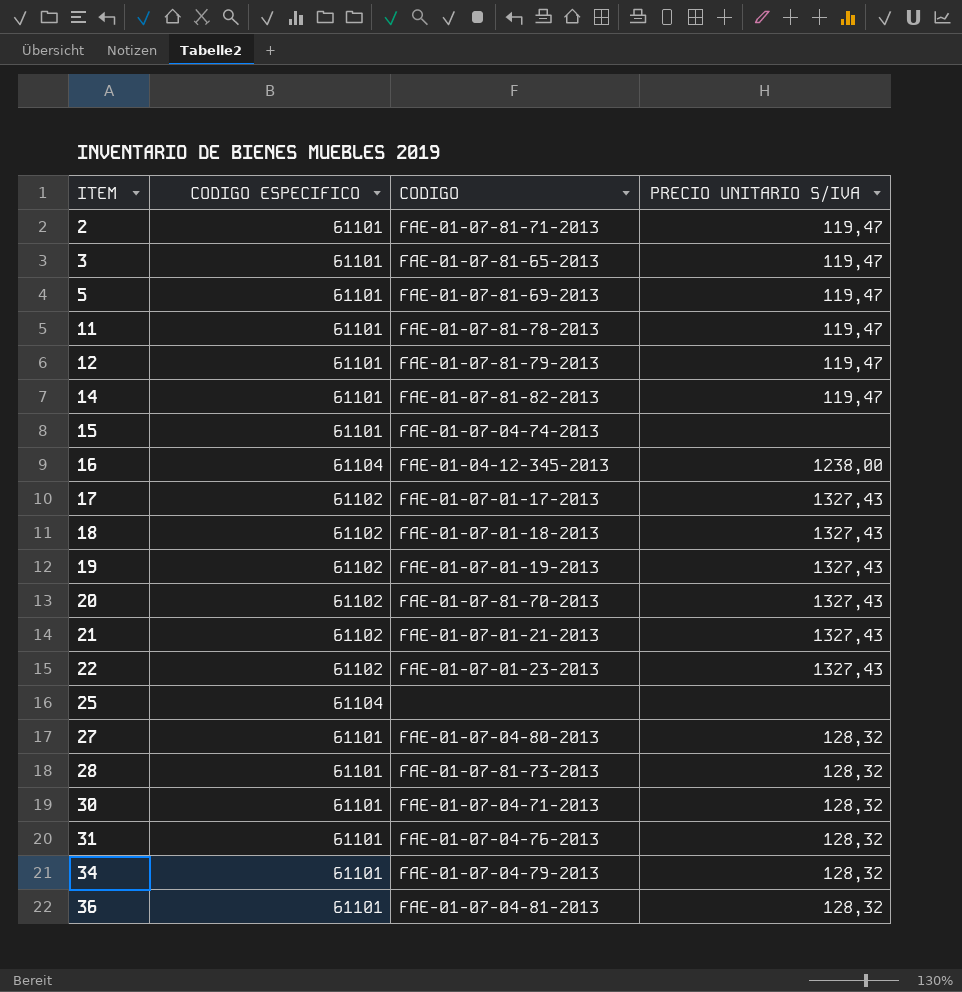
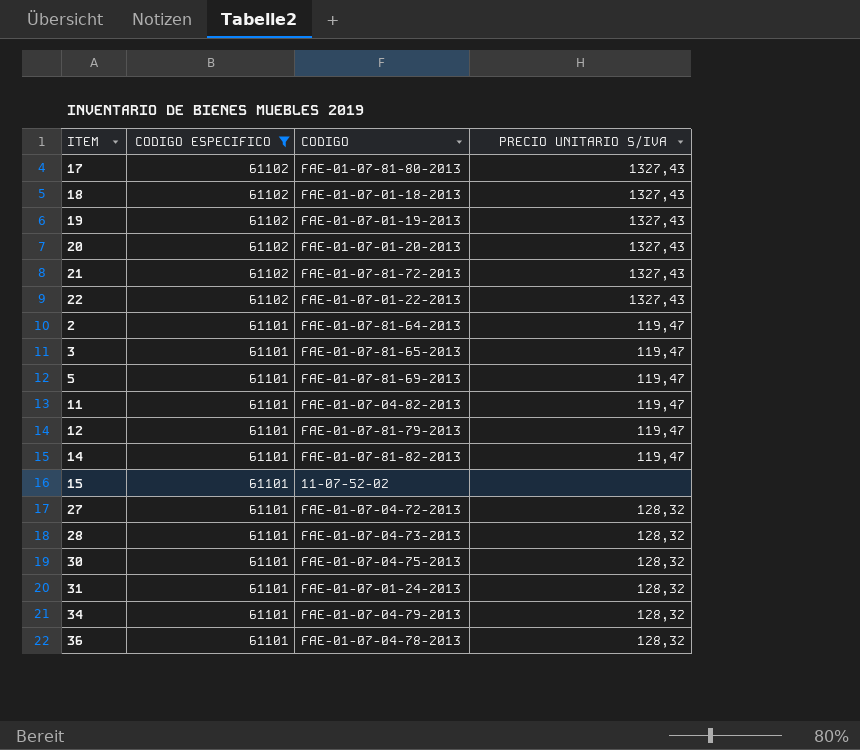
filter: none -> CODIGO ESPECIFICO != 61104
row order: ITEM ascending -> CODIGO ESPECIFICO descending
17 | CODIGO: FAE-01-07-01-17-2013 -> FAE-01-07-81-80-2013
20 | CODIGO: FAE-01-07-81-70-2013 -> FAE-01-07-01-20-2013
21 | CODIGO: FAE-01-07-01-21-2013 -> FAE-01-07-81-72-2013
22 | CODIGO: FAE-01-07-01-23-2013 -> FAE-01-07-01-22-2013
2 | CODIGO: FAE-01-07-81-71-2013 -> FAE-01-07-81-64-2013
11 | CODIGO: FAE-01-07-81-78-2013 -> FAE-01-07-04-82-2013
15 | CODIGO: FAE-01-07-04-74-2013 -> 11-07-52-02
27 | CODIGO: FAE-01-07-04-80-2013 -> FAE-01-07-04-72-2013
28 | CODIGO: FAE-01-07-81-73-2013 -> FAE-01-07-04-73-2013
30 | CODIGO: FAE-01-07-04-71-2013 -> FAE-01-07-04-75-2013
31 | CODIGO: FAE-01-07-04-76-2013 -> FAE-01-07-01-24-2013
36 | CODIGO: FAE-01-07-04-81-2013 -> FAE-01-07-04-78-2013

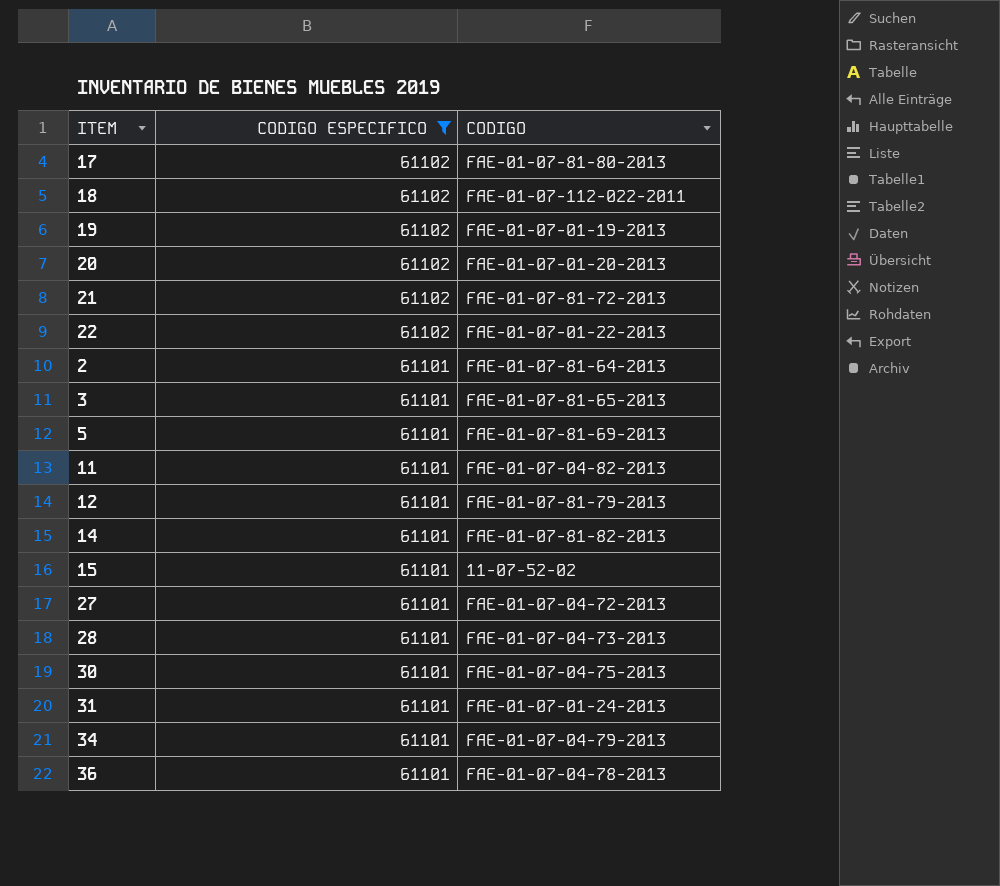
column PRECIO UNITARIO S/IVA | position: 4 -> none
18 | CODIGO: FAE-01-07-01-18-2013 -> FAE-01-07-112-022-2011

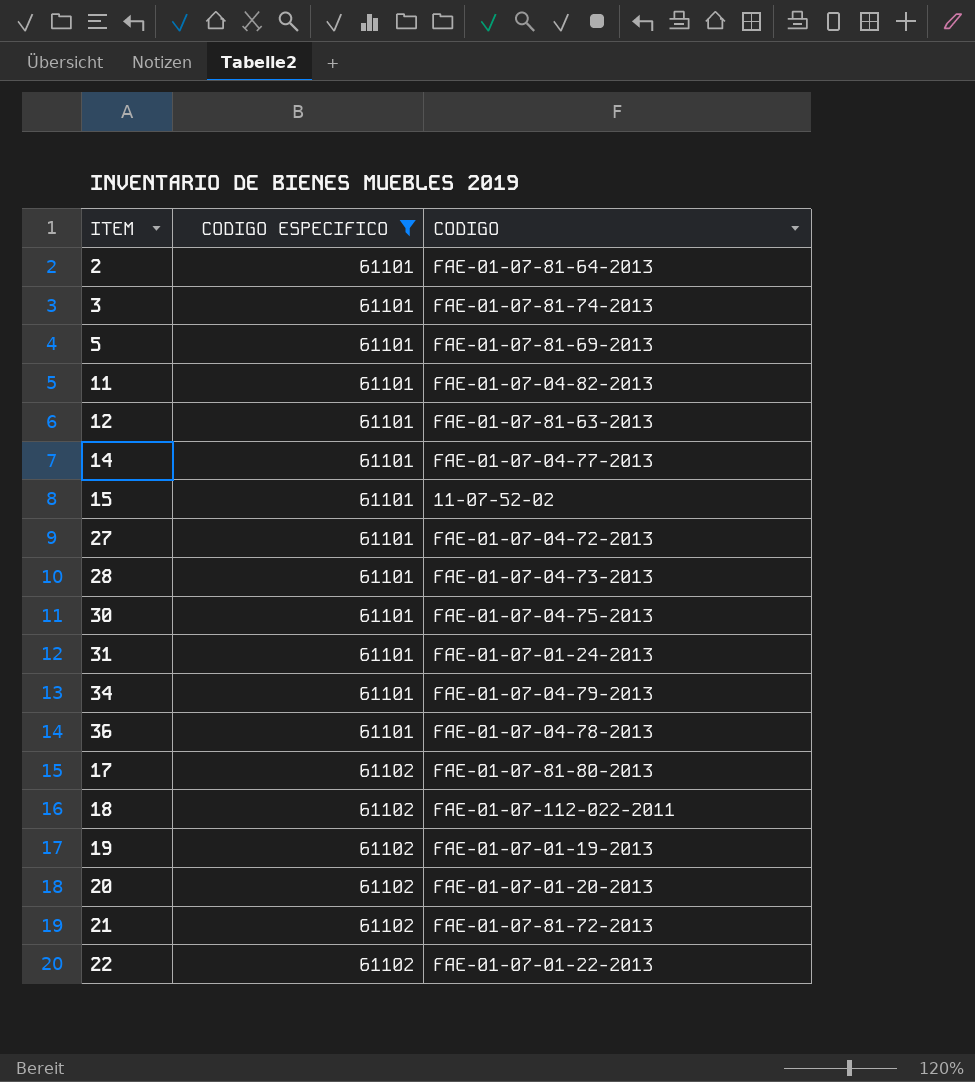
row order: CODIGO ESPECIFICO descending -> CODIGO ESPECIFICO ascending
3 | CODIGO: FAE-01-07-81-65-2013 -> FAE-01-07-81-74-2013
12 | CODIGO: FAE-01-07-81-79-2013 -> FAE-01-07-81-63-2013
14 | CODIGO: FAE-01-07-81-82-2013 -> FAE-01-07-04-77-2013

